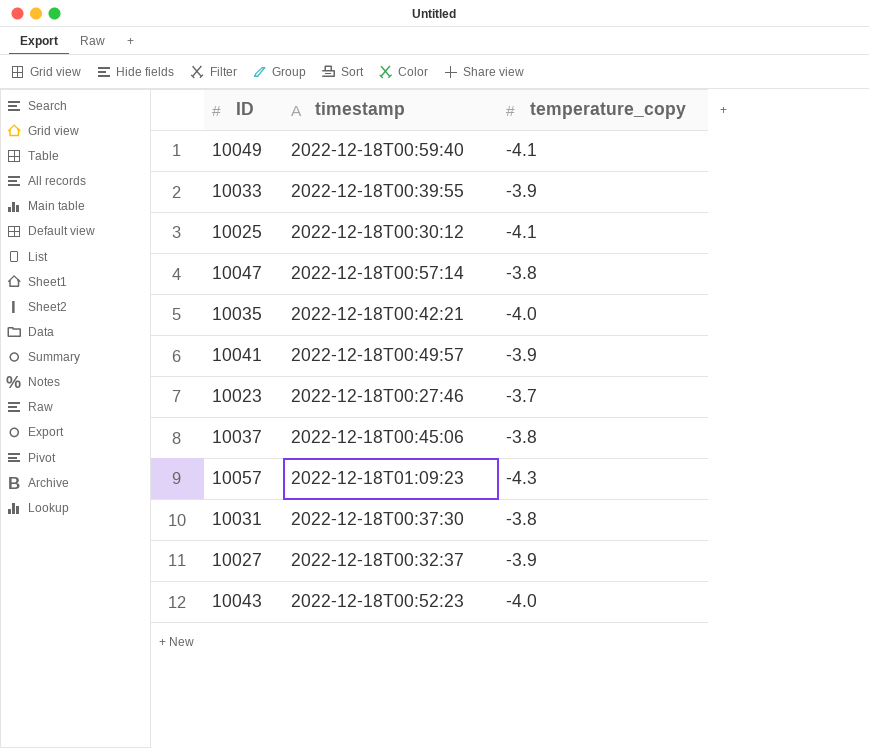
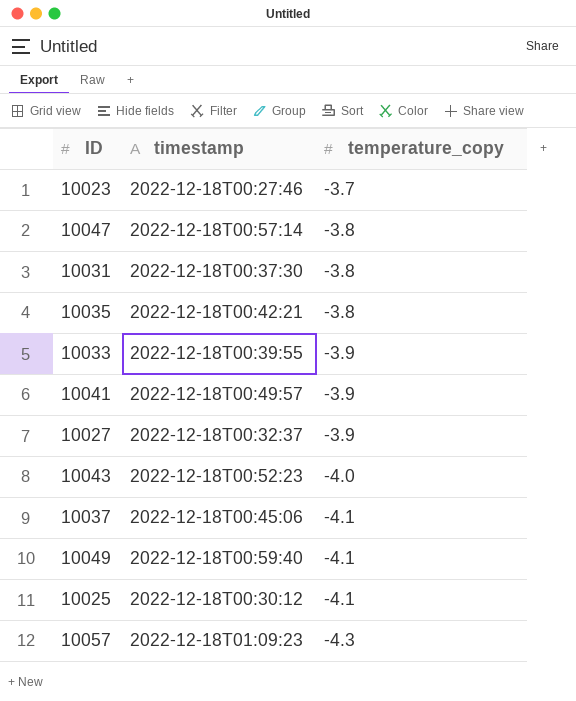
row order: none -> temperature_copy descending
10035 | temperature_copy: -4.0 -> -3.8
10037 | temperature_copy: -3.8 -> -4.1

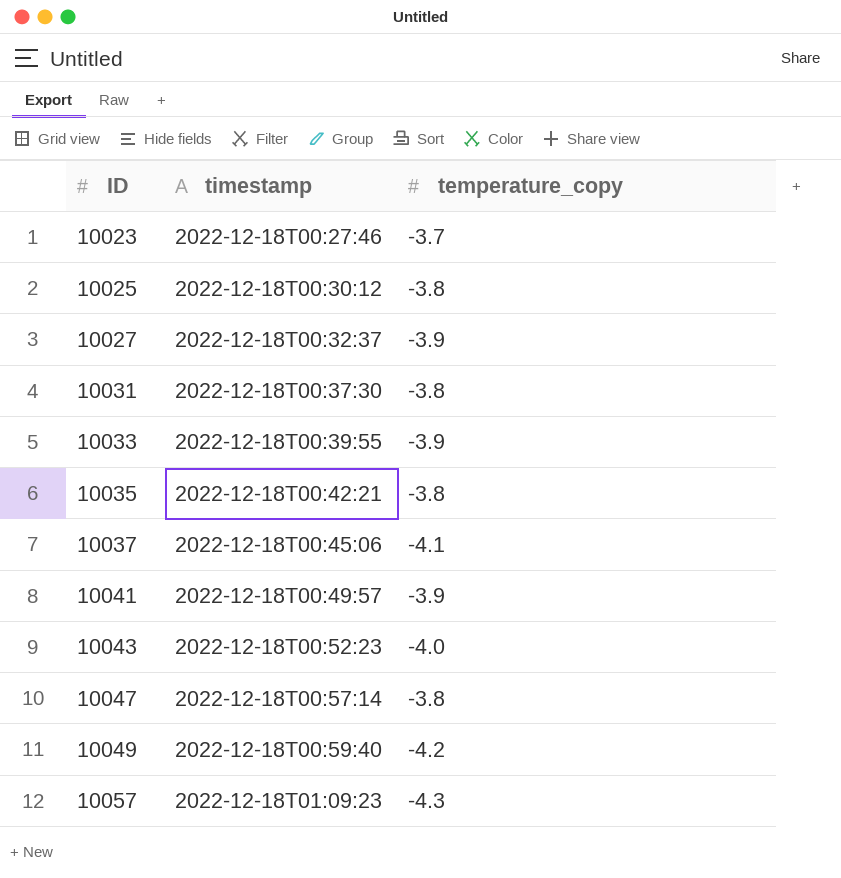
row order: temperature_copy descending -> ID ascending
10025 | temperature_copy: -4.1 -> -3.8
10049 | temperature_copy: -4.1 -> -4.2

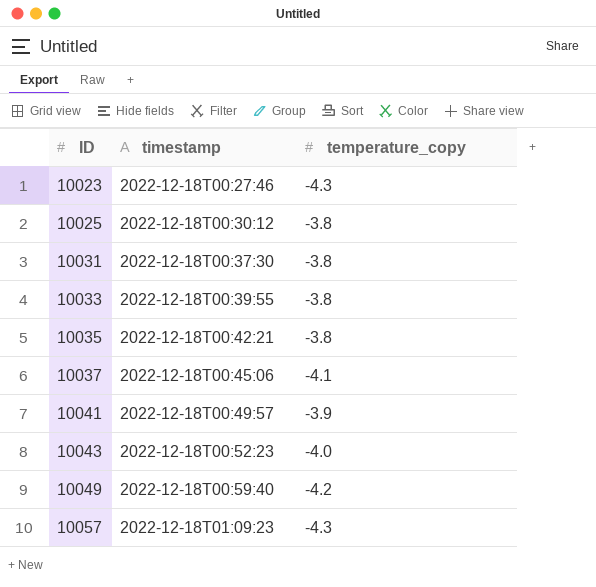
row 10027: 2022-12-18T00:32:37 | -3.9 -> none
row 10047: 2022-12-18T00:57:14 | -3.8 -> none
10023 | temperature_copy: -3.7 -> -4.3
10033 | temperature_copy: -3.9 -> -3.8

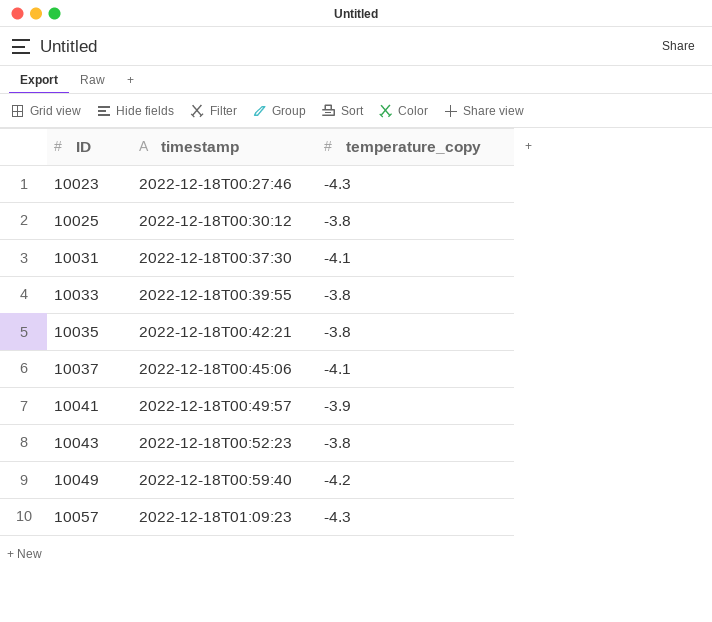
10031 | temperature_copy: -3.8 -> -4.1
10043 | temperature_copy: -4.0 -> -3.8

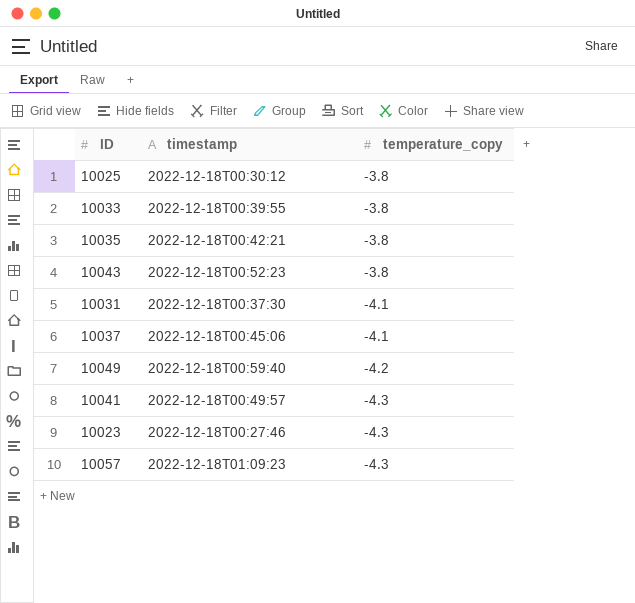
row order: ID ascending -> temperature_copy descending
10041 | temperature_copy: -3.9 -> -4.3

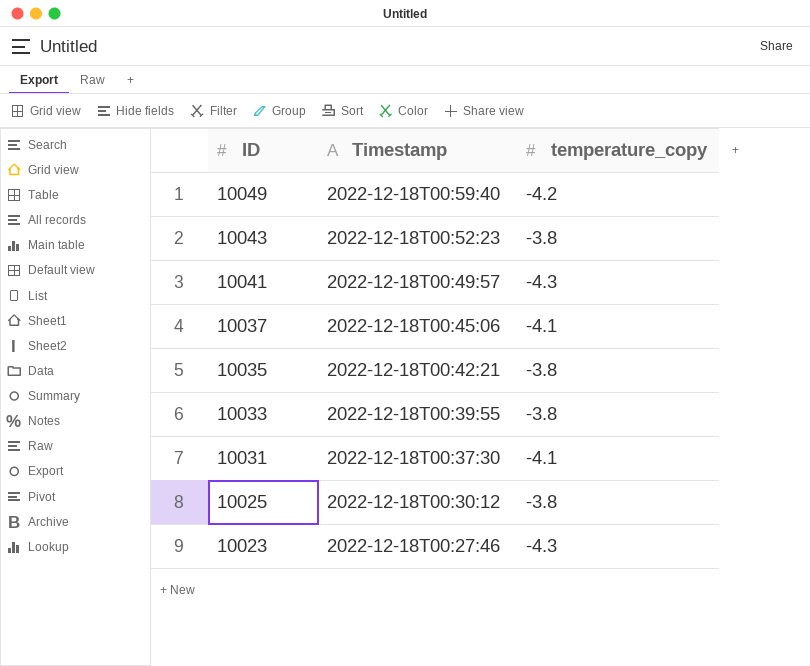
row order: temperature_copy descending -> ID descending
column name: timestamp -> Timestamp
row 10057: 2022-12-18T01:09:23 | -4.3 -> none

